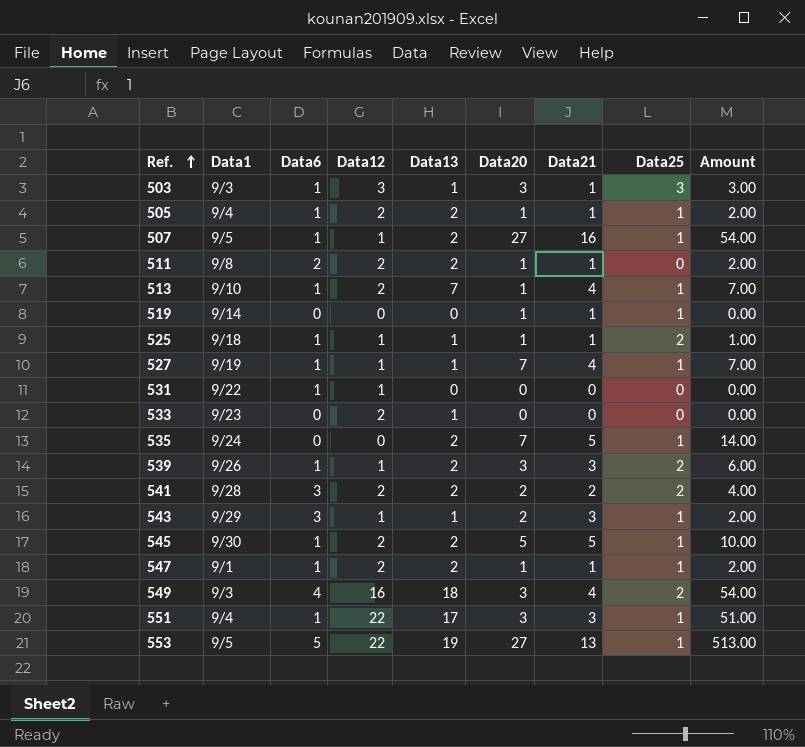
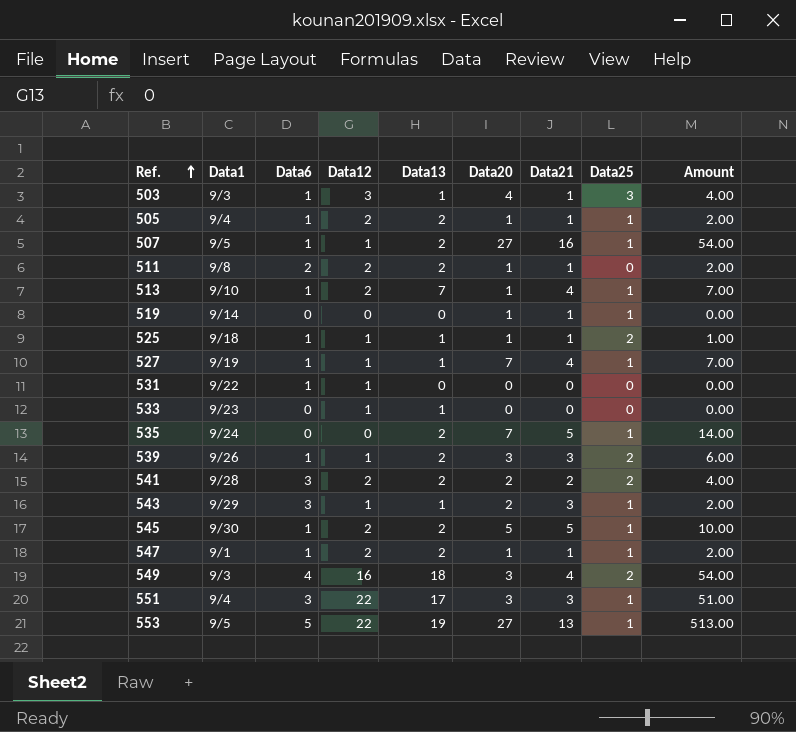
503 | Data20: 3 -> 4
503 | Amount: 3.00 -> 4.00
533 | Data12: 2 -> 1
551 | Data6: 1 -> 3

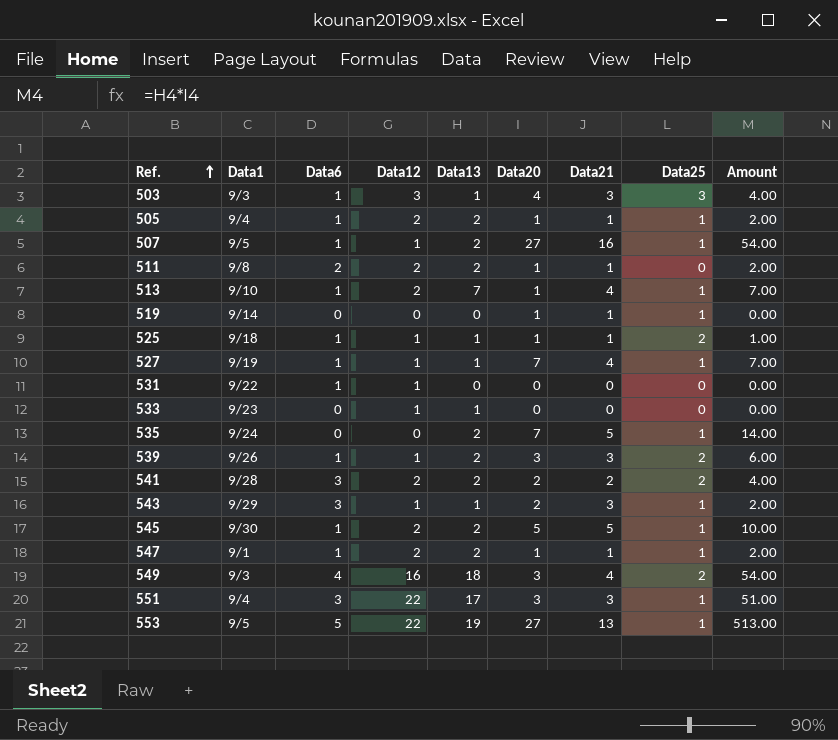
503 | Data21: 1 -> 3

